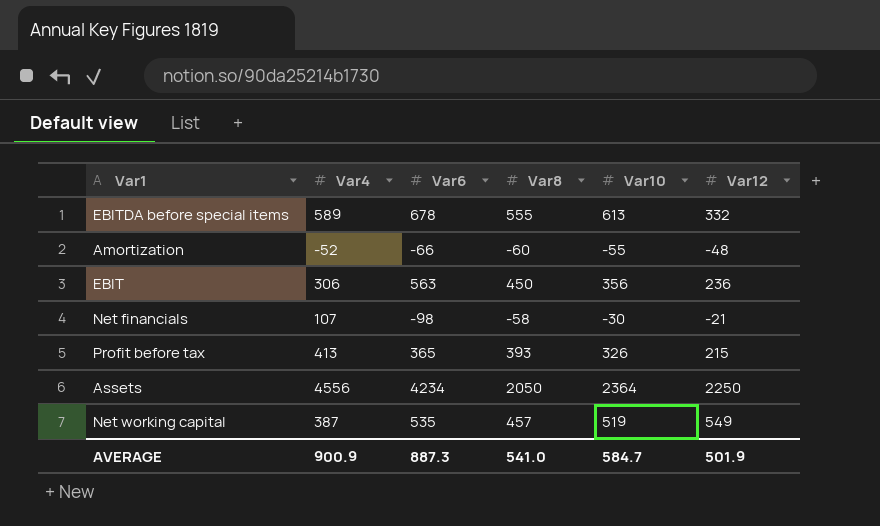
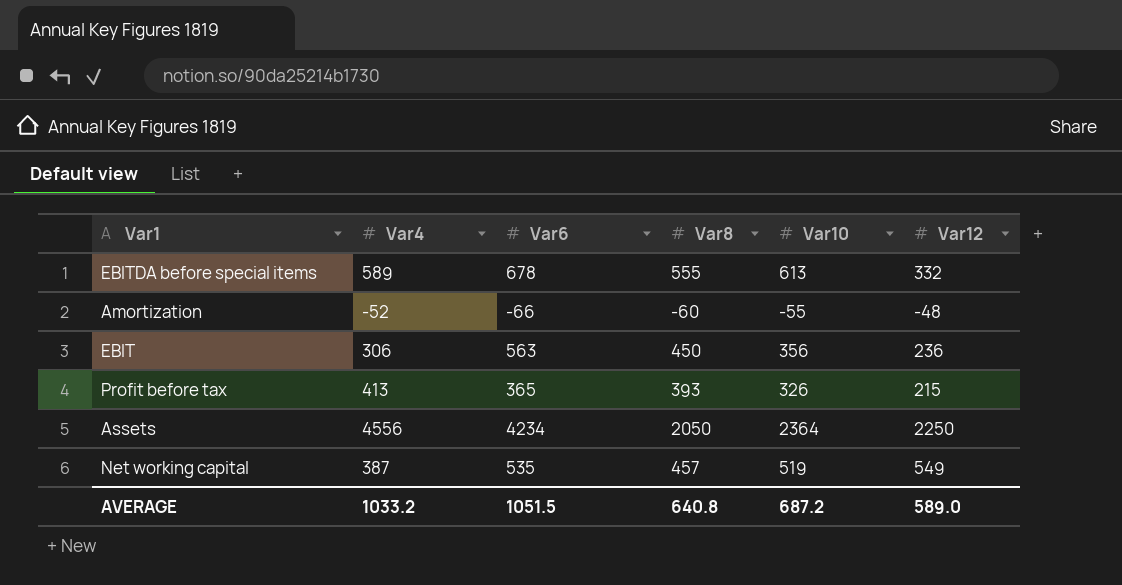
row Net financials: 107 | -98 | -58 | -30 | -21 -> none
AVERAGE | Var4: 900.9 -> 1033.2
AVERAGE | Var6: 887.3 -> 1051.5
AVERAGE | Var8: 541.0 -> 640.8
AVERAGE | Var10: 584.7 -> 687.2
AVERAGE | Var12: 501.9 -> 589.0

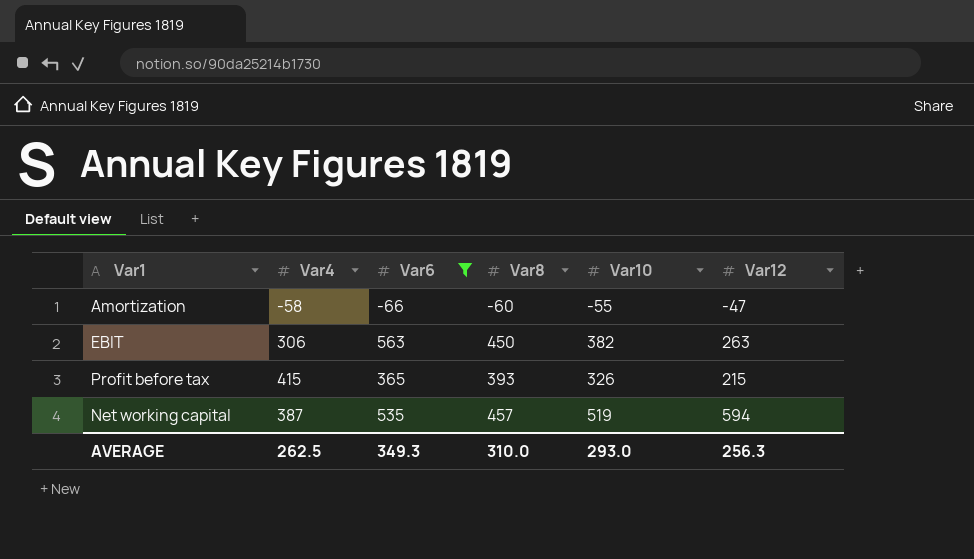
filter: none -> Var6 <= 563
Amortization | Var4: -52 -> -58
Amortization | Var12: -48 -> -47
EBIT | Var10: 356 -> 382
EBIT | Var12: 236 -> 263
Profit before tax | Var4: 413 -> 415
Net working capital | Var12: 549 -> 594
AVERAGE | Var4: 1033.2 -> 262.5
AVERAGE | Var6: 1051.5 -> 349.3
AVERAGE | Var8: 640.8 -> 310.0
AVERAGE | Var10: 687.2 -> 293.0
AVERAGE | Var12: 589.0 -> 256.3

